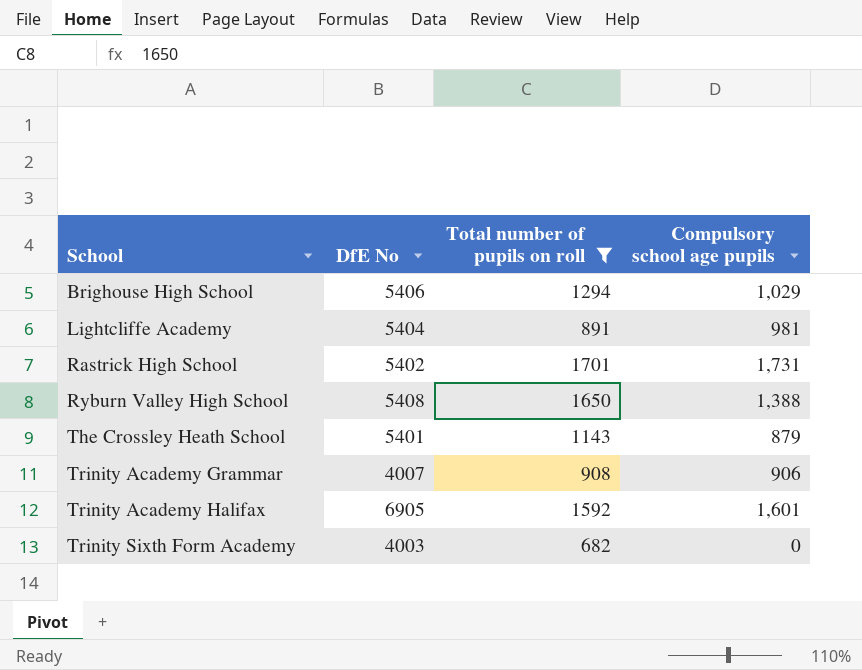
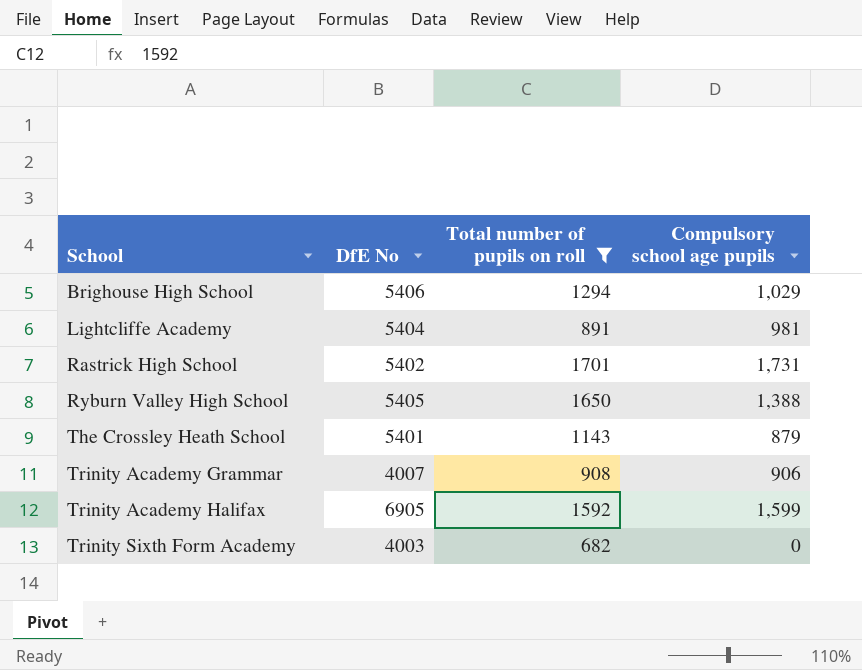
Ryburn Valley High School | DfE No: 5408 -> 5405
Trinity Academy Halifax | Compulsory school age pupils: 1,601 -> 1,599

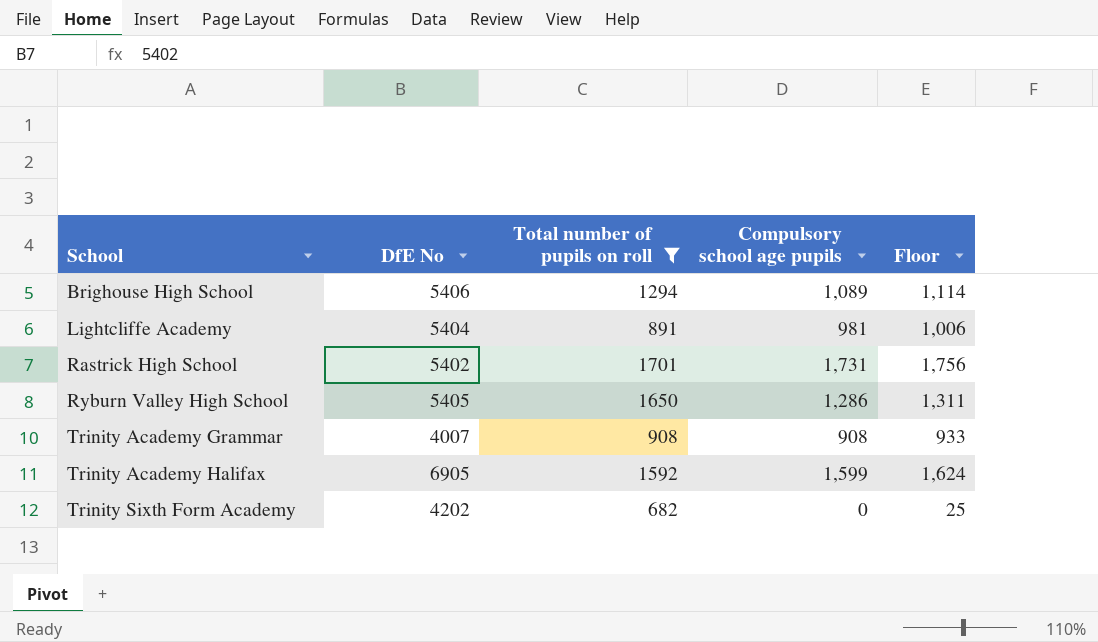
column Floor | formula: none -> [Compulsory school age pupils] + 25
row The Crossley Heath School: 5401 | 1143 | 879 -> none
Brighouse High School | Compulsory school age pupils: 1,029 -> 1,089
Ryburn Valley High School | Compulsory school age pupils: 1,388 -> 1,286
Trinity Academy Grammar | Compulsory school age pupils: 906 -> 908
Trinity Sixth Form Academy | DfE No: 4003 -> 4202

